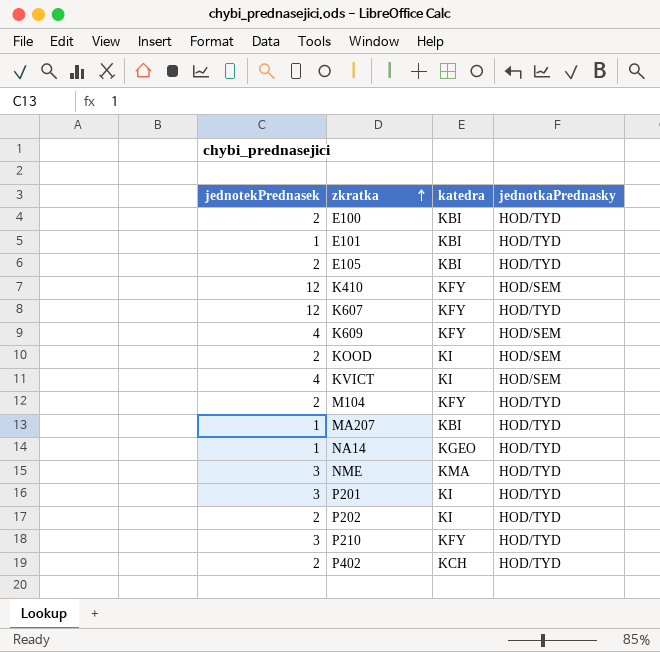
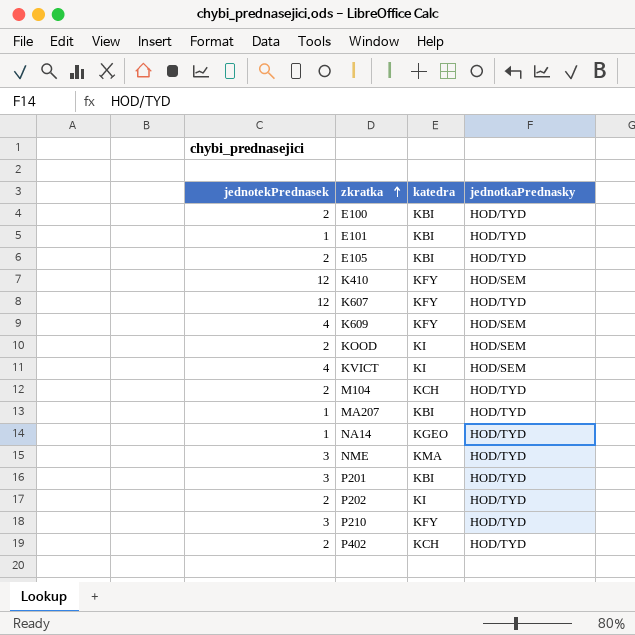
M104 | katedra: KFY -> KCH
P201 | katedra: KI -> KBI

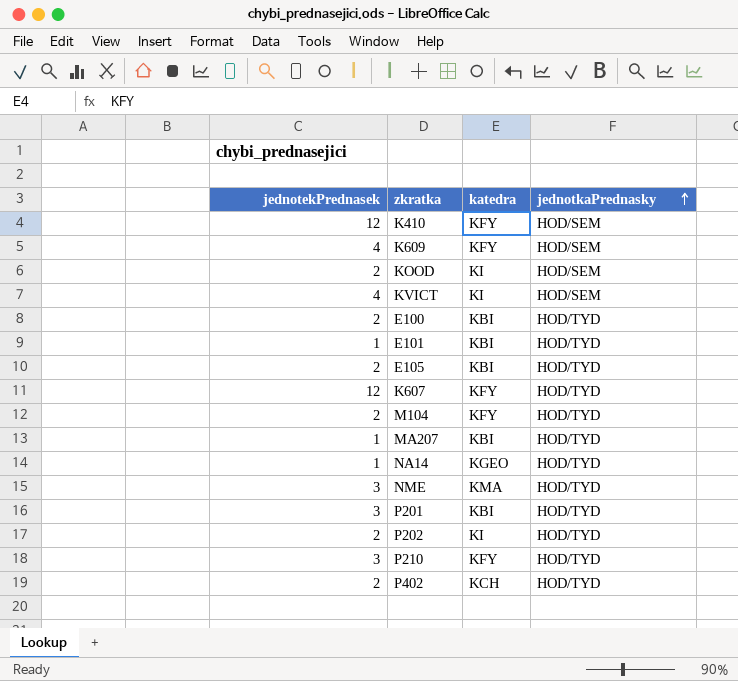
row order: zkratka ascending -> jednotkaPrednasky ascending
M104 | katedra: KCH -> KFY

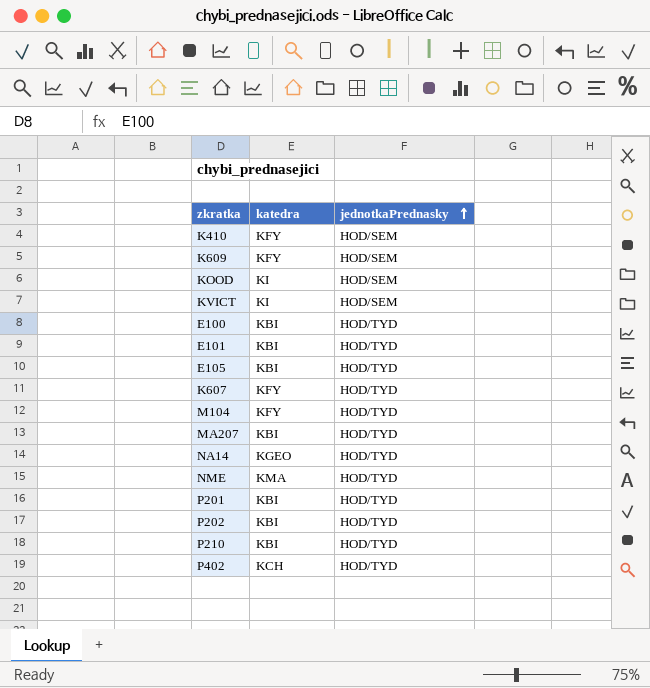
column jednotekPrednasek | position: 1 -> none
P202 | katedra: KI -> KBI
P210 | katedra: KFY -> KBI

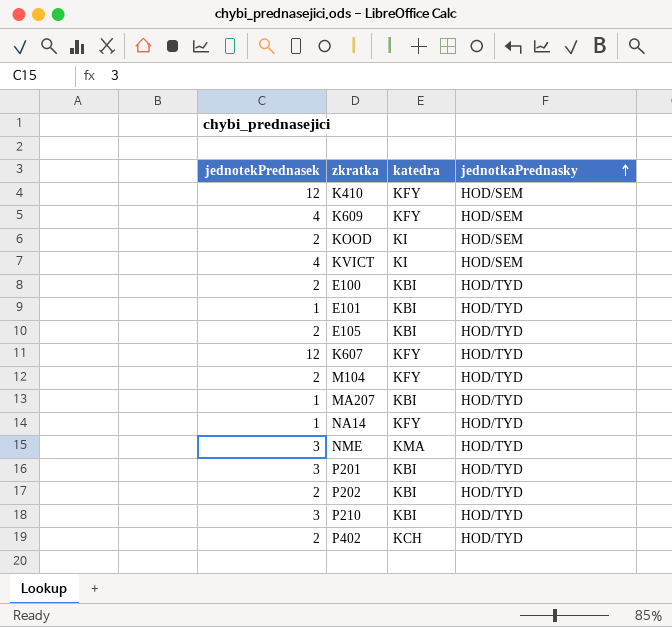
column jednotekPrednasek | position: none -> 1
NA14 | katedra: KGEO -> KFY

